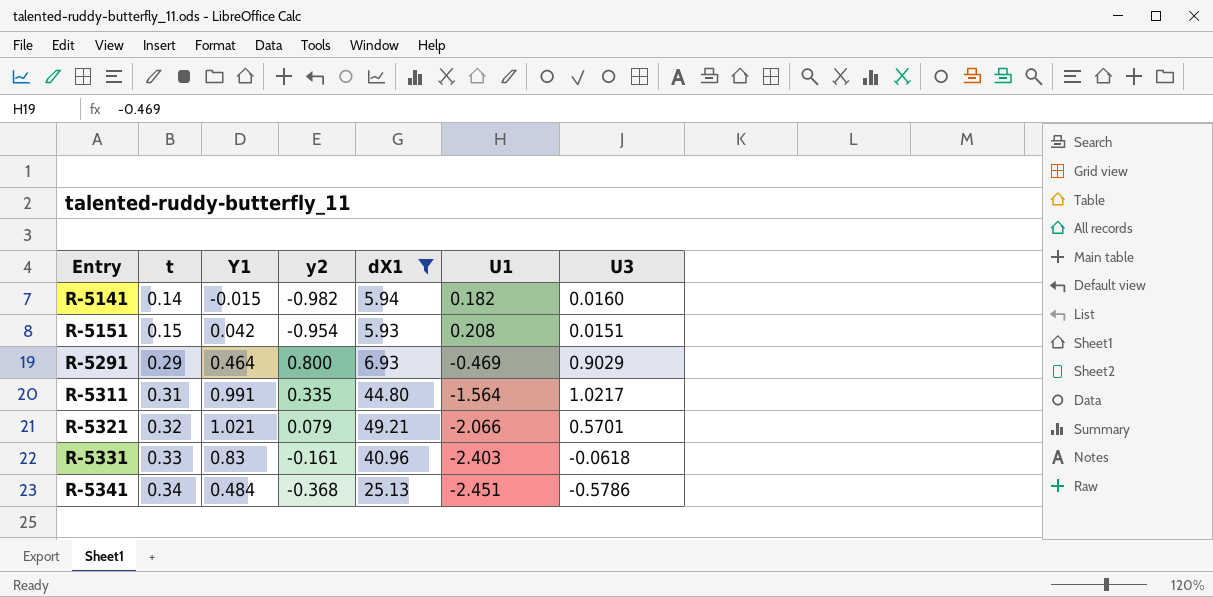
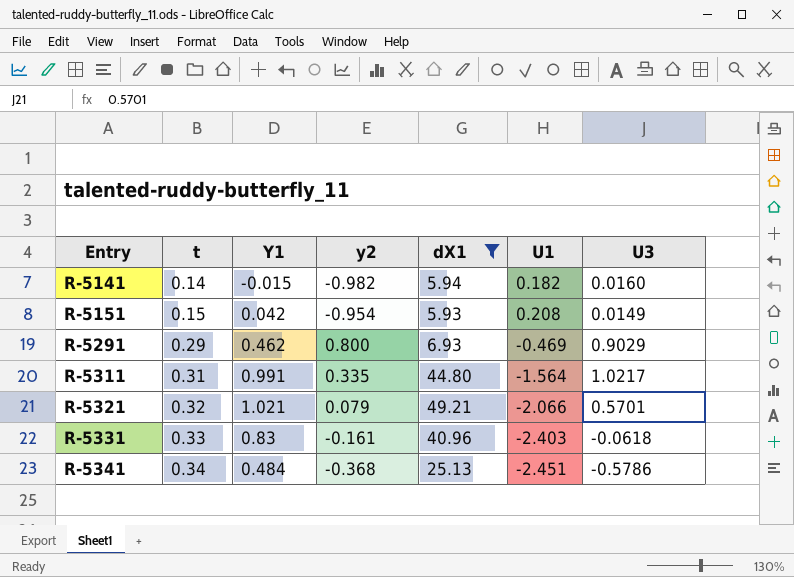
R-5151 | U3: 0.0151 -> 0.0149
R-5291 | Y1: 0.464 -> 0.462

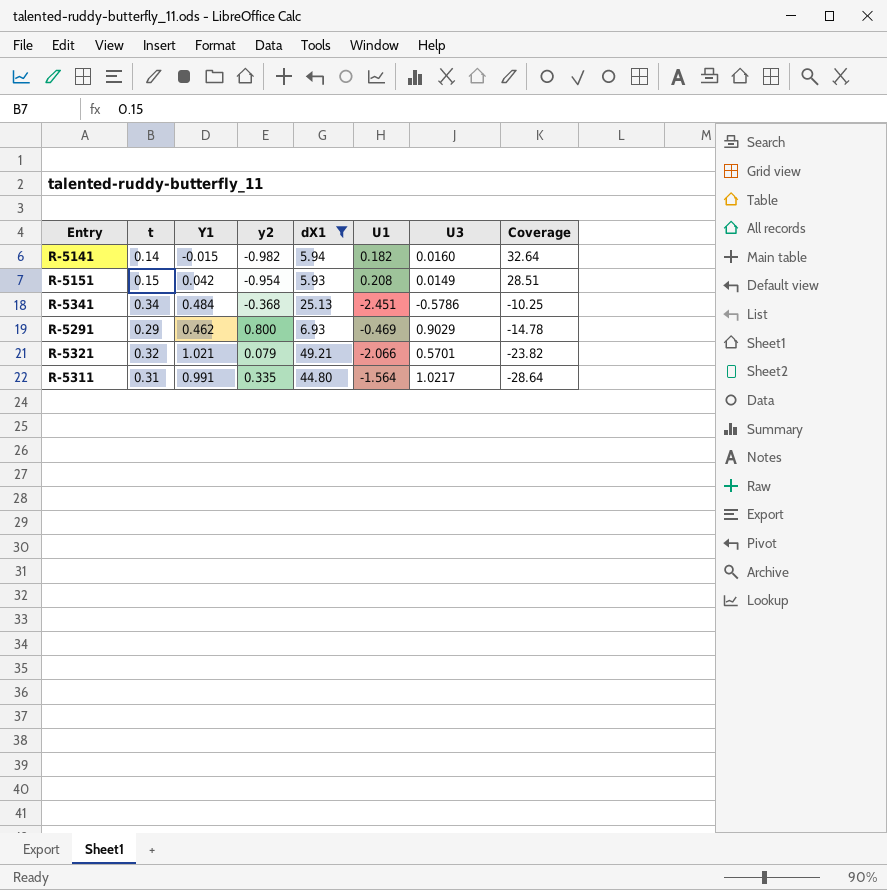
row order: Entry ascending -> Coverage descending
column Coverage | formula: none -> [dX1] / [U1]
row R-5331: 0.33 | 0.83 | -0.161 | 40.96 | -2.403 | -0.0618 -> none

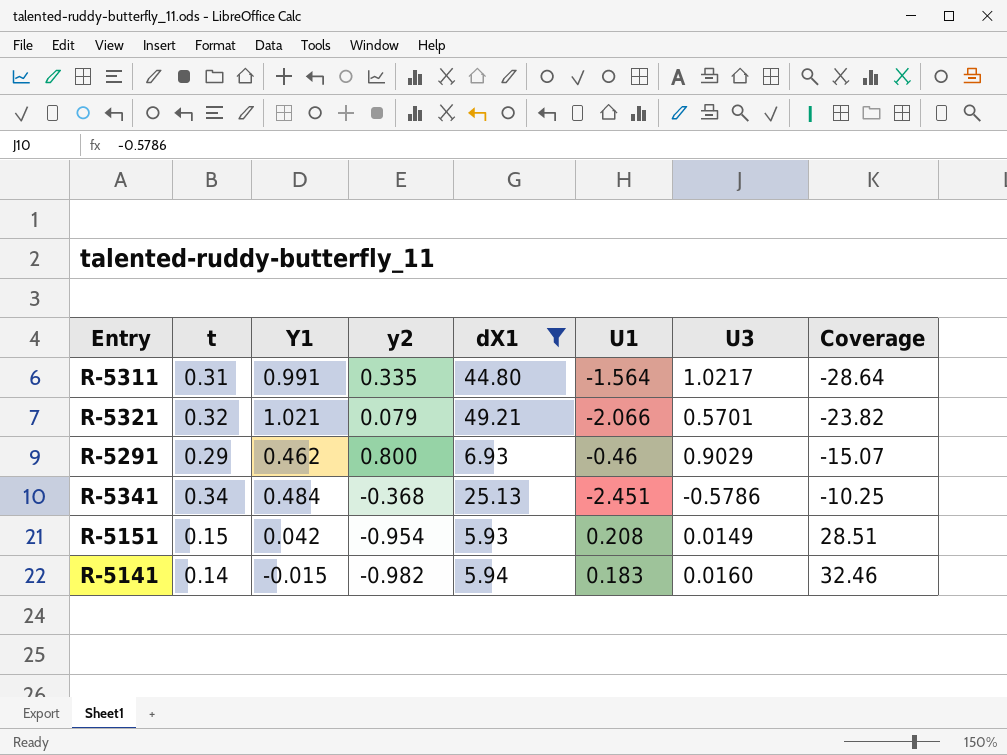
row order: Coverage descending -> Coverage ascending
R-5291 | U1: -0.469 -> -0.46
R-5291 | Coverage: -14.78 -> -15.07
R-5141 | U1: 0.182 -> 0.183
R-5141 | Coverage: 32.64 -> 32.46

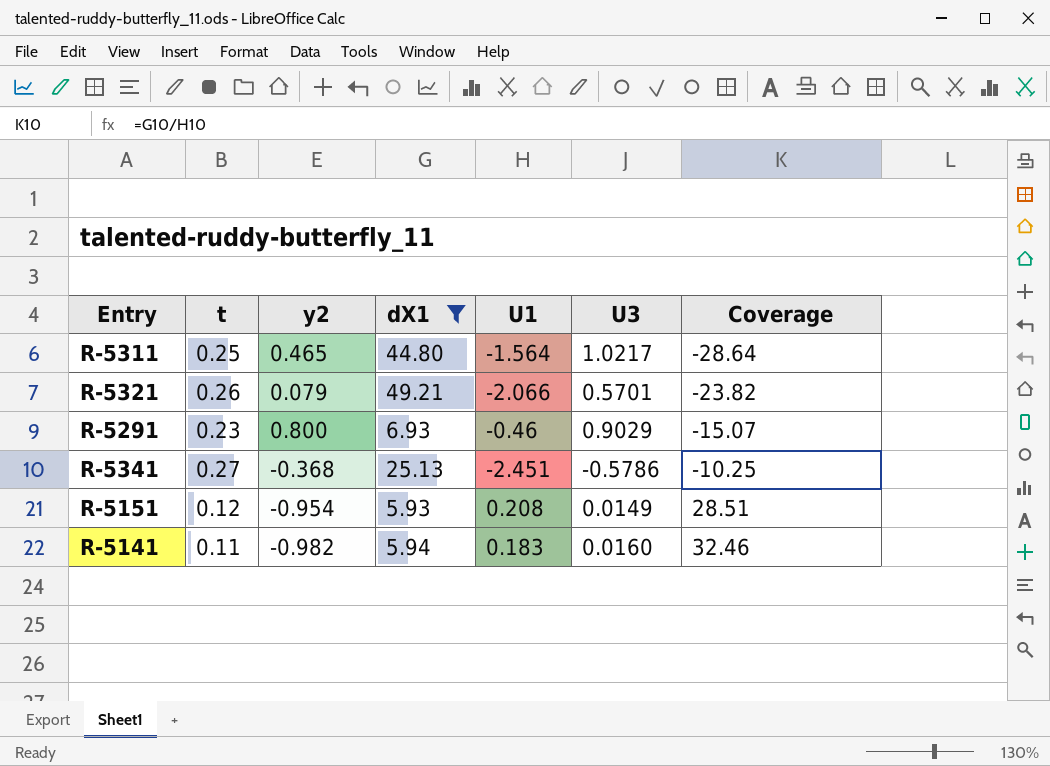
column Y1 | position: 3 -> none
R-5311 | t: 0.31 -> 0.25
R-5311 | y2: 0.335 -> 0.465
R-5321 | t: 0.32 -> 0.26
R-5291 | t: 0.29 -> 0.23
R-5341 | t: 0.34 -> 0.27
R-5151 | t: 0.15 -> 0.12
R-5141 | t: 0.14 -> 0.11

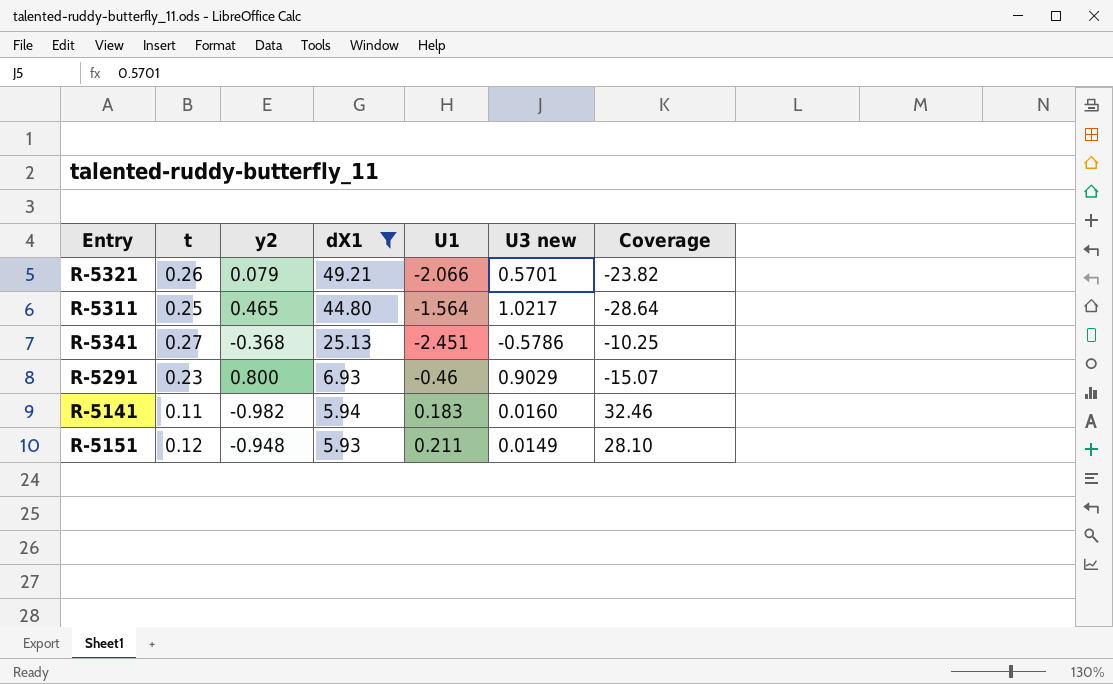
row order: Coverage ascending -> dX1 descending
column name: U3 -> U3 new
R-5151 | y2: -0.954 -> -0.948
R-5151 | U1: 0.208 -> 0.211
R-5151 | Coverage: 28.51 -> 28.10

